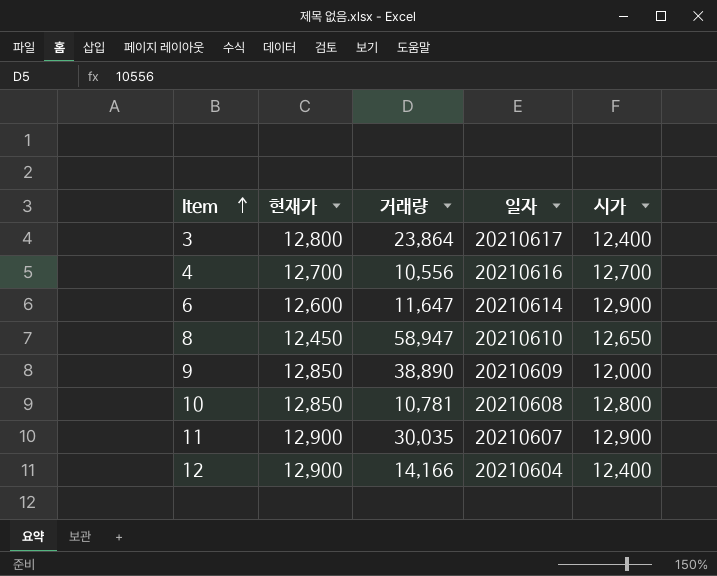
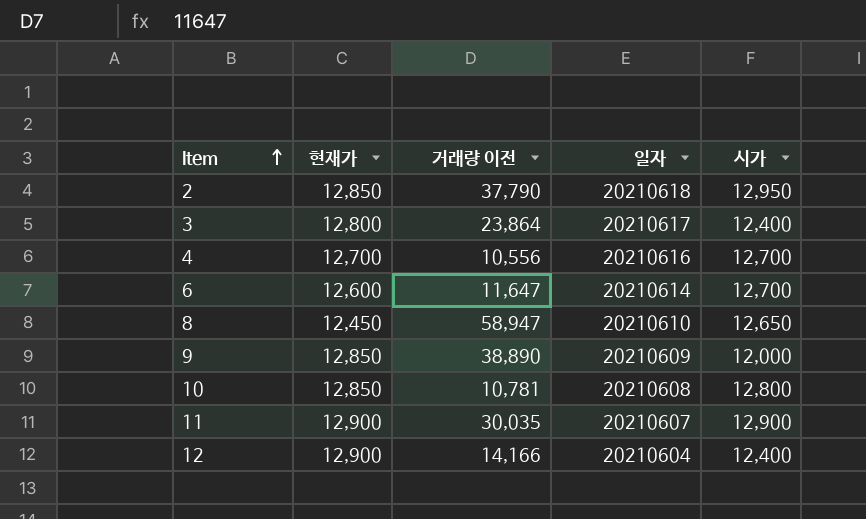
column name: 거래량 -> 거래량 이전
row 2: none -> 12,850 | 37,790 | 20210618 | 12,950
6 | 시가: 12,900 -> 12,700

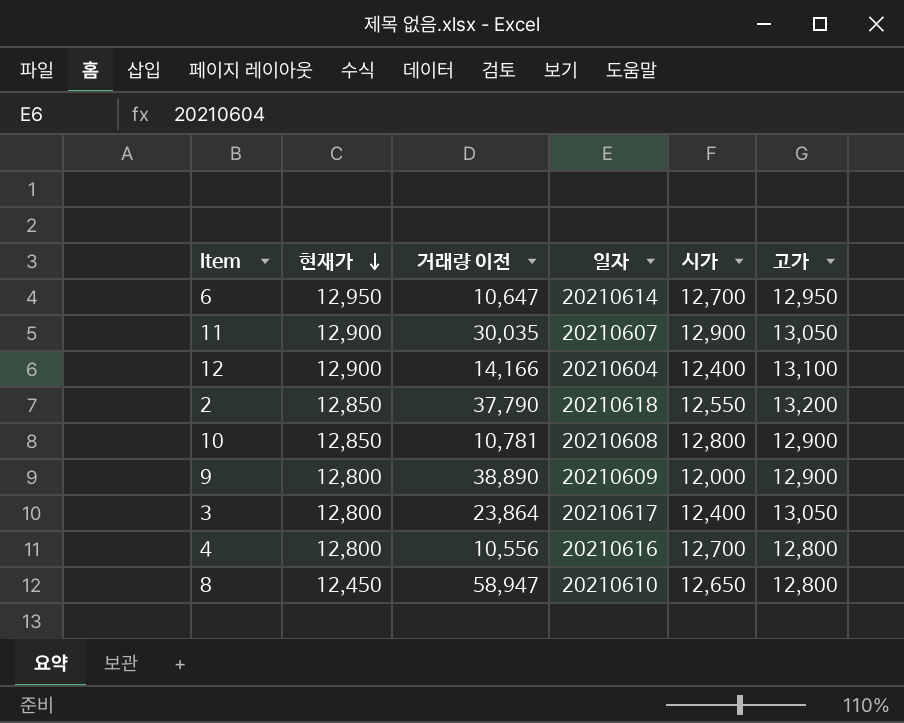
row order: Item ascending -> 현재가 descending
column 고가 | position: none -> 6
6 | 현재가: 12,600 -> 12,950
6 | 거래량 이전: 11,647 -> 10,647
2 | 시가: 12,950 -> 12,550
9 | 현재가: 12,850 -> 12,800
4 | 현재가: 12,700 -> 12,800

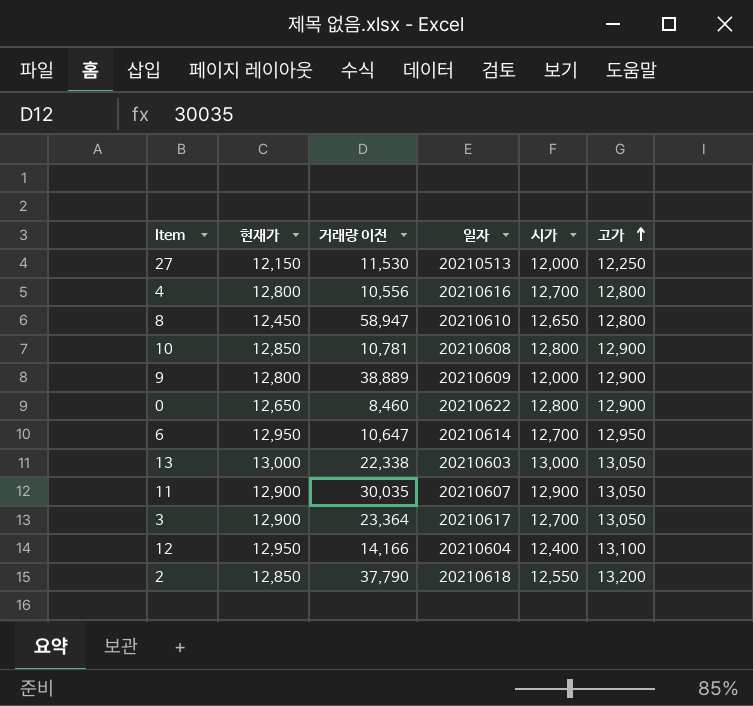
row order: 현재가 descending -> 고가 ascending
row 27: none -> 12,150 | 11,530 | 20210513 | 12,000 | 12,250
9 | 거래량 이전: 38,890 -> 38,889
row 0: none -> 12,650 | 8,460 | 20210622 | 12,800 | 12,900
row 13: none -> 13,000 | 22,338 | 20210603 | 13,000 | 13,050
3 | 현재가: 12,800 -> 12,900
3 | 거래량 이전: 23,864 -> 23,364
3 | 시가: 12,400 -> 12,700
12 | 현재가: 12,900 -> 12,950

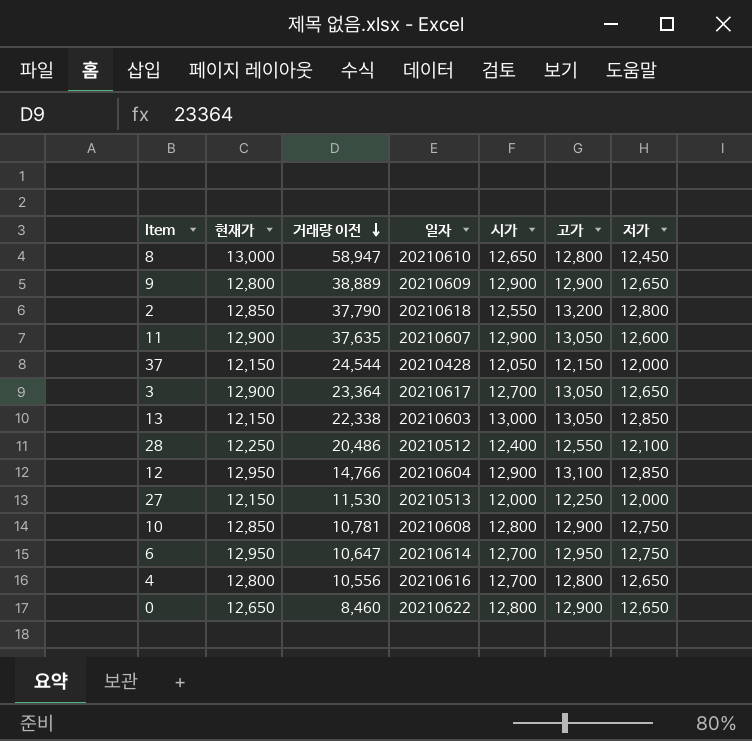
row order: 고가 ascending -> 거래량 이전 descending
column 저가 | position: none -> 7
8 | 현재가: 12,450 -> 13,000
9 | 시가: 12,000 -> 12,900
11 | 거래량 이전: 30,035 -> 37,635
row 37: none -> 12,150 | 24,544 | 20210428 | 12,050 | 12,150 | 12,000
13 | 현재가: 13,000 -> 12,150
row 28: none -> 12,250 | 20,486 | 20210512 | 12,400 | 12,550 | 12,100
12 | 거래량 이전: 14,166 -> 14,766
12 | 시가: 12,400 -> 12,900

